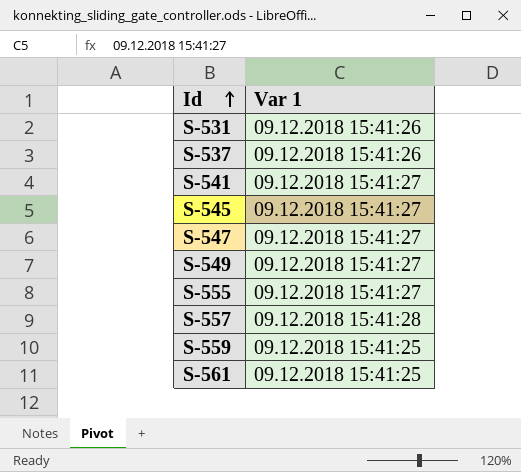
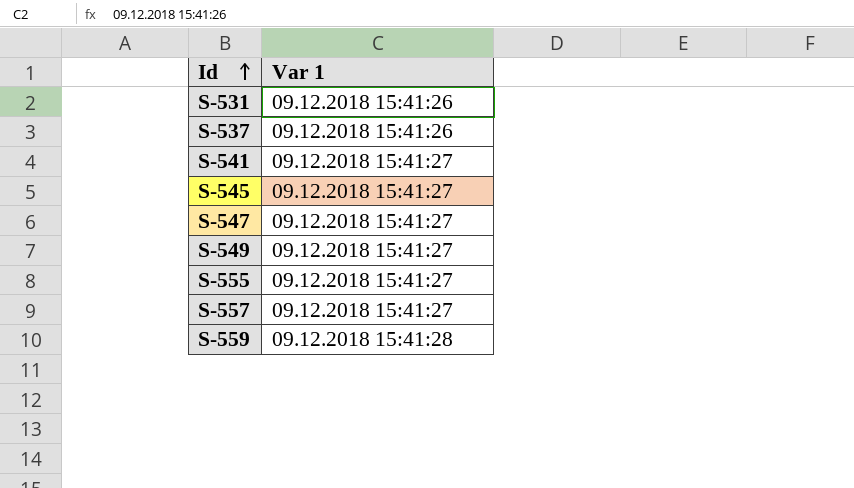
row S-561: 09.12.2018 15:41:25 -> none
S-557 | Var 1: 09.12.2018 15:41:28 -> 09.12.2018 15:41:27
S-559 | Var 1: 09.12.2018 15:41:25 -> 09.12.2018 15:41:28

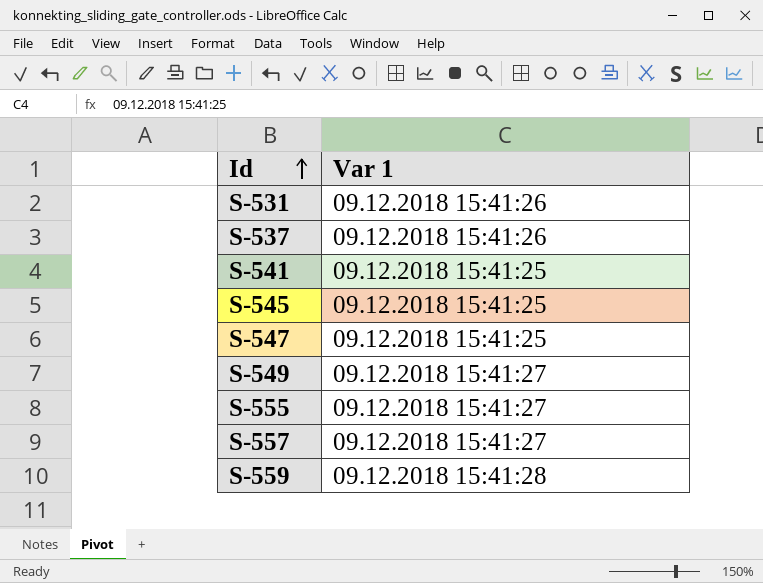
S-541 | Var 1: 09.12.2018 15:41:27 -> 09.12.2018 15:41:25
S-545 | Var 1: 09.12.2018 15:41:27 -> 09.12.2018 15:41:25
S-547 | Var 1: 09.12.2018 15:41:27 -> 09.12.2018 15:41:25

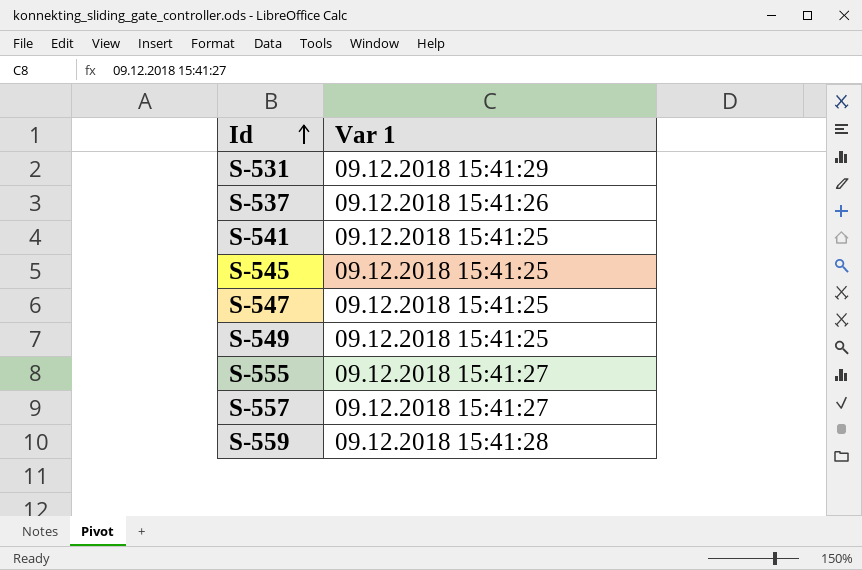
S-531 | Var 1: 09.12.2018 15:41:26 -> 09.12.2018 15:41:29
S-549 | Var 1: 09.12.2018 15:41:27 -> 09.12.2018 15:41:25

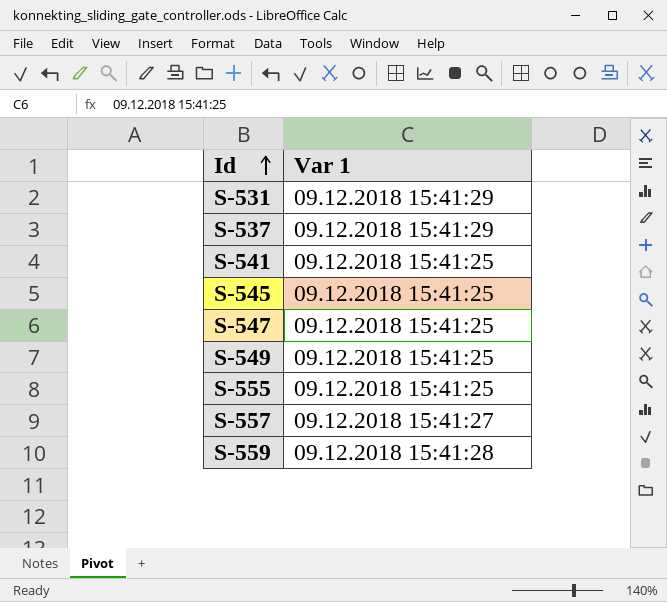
S-537 | Var 1: 09.12.2018 15:41:26 -> 09.12.2018 15:41:29
S-555 | Var 1: 09.12.2018 15:41:27 -> 09.12.2018 15:41:25

